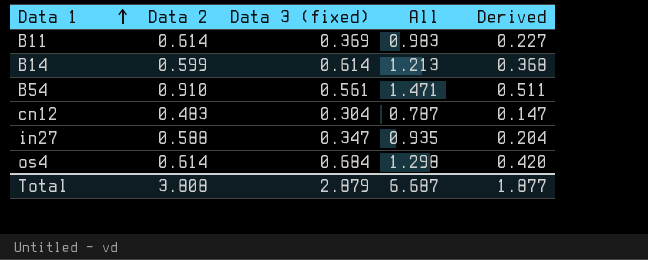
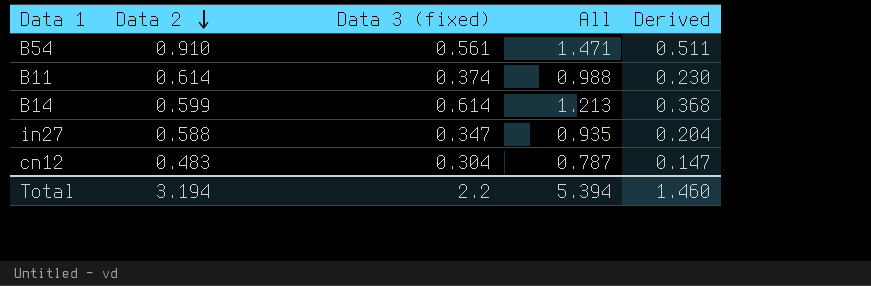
row order: Data 1 ascending -> Data 2 descending
row os4: 0.614 | 0.684 | 1.298 | 0.420 -> none
B11 | Data 3 (fixed): 0.369 -> 0.374
B11 | All: 0.983 -> 0.988
B11 | Derived: 0.227 -> 0.230
Total | Data 2: 3.808 -> 3.194
Total | Data 3 (fixed): 2.879 -> 2.2
Total | All: 6.687 -> 5.394
Total | Derived: 1.877 -> 1.460

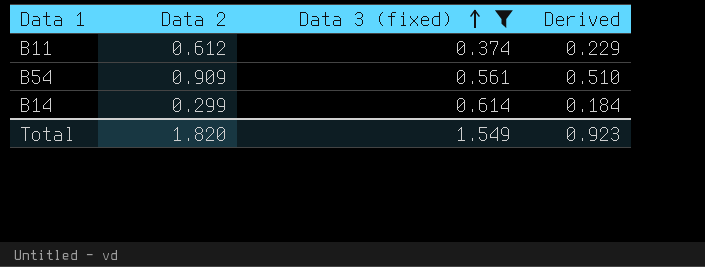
filter: none -> Data 3 (fixed) >= 0.374
row order: Data 2 descending -> Data 3 (fixed) ascending
column All | formula: [Data 2] + [Data 3 (fixed)] -> none
B11 | Data 2: 0.614 -> 0.612
B11 | Derived: 0.230 -> 0.229
B54 | Data 2: 0.910 -> 0.909
B54 | Derived: 0.511 -> 0.510
B14 | Data 2: 0.599 -> 0.299
B14 | Derived: 0.368 -> 0.184
Total | Data 2: 3.194 -> 1.820
Total | Data 3 (fixed): 2.2 -> 1.549
Total | Derived: 1.460 -> 0.923

